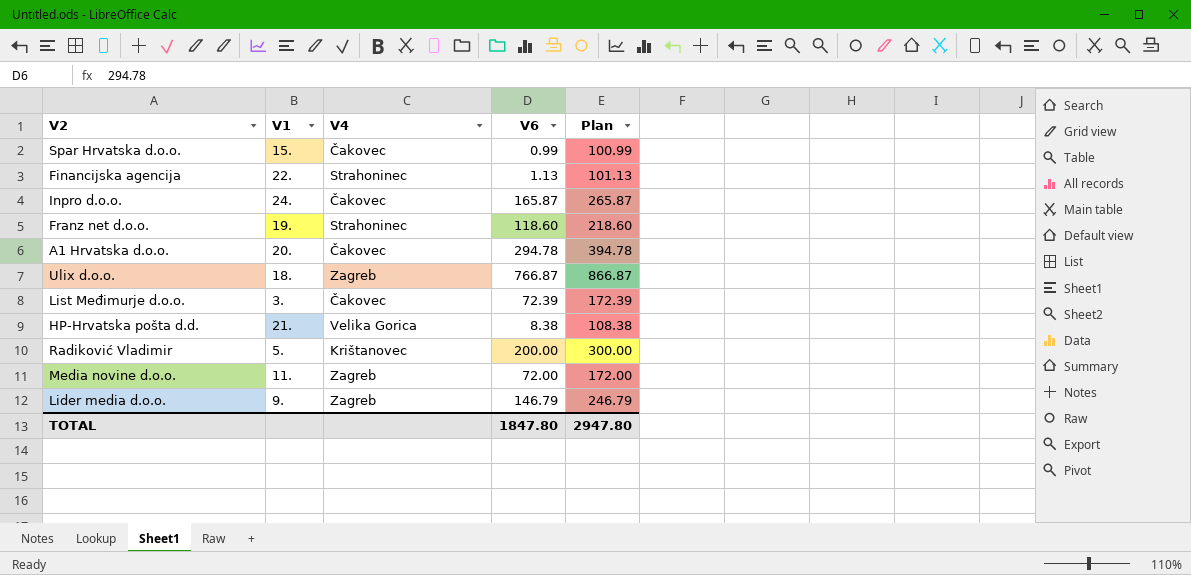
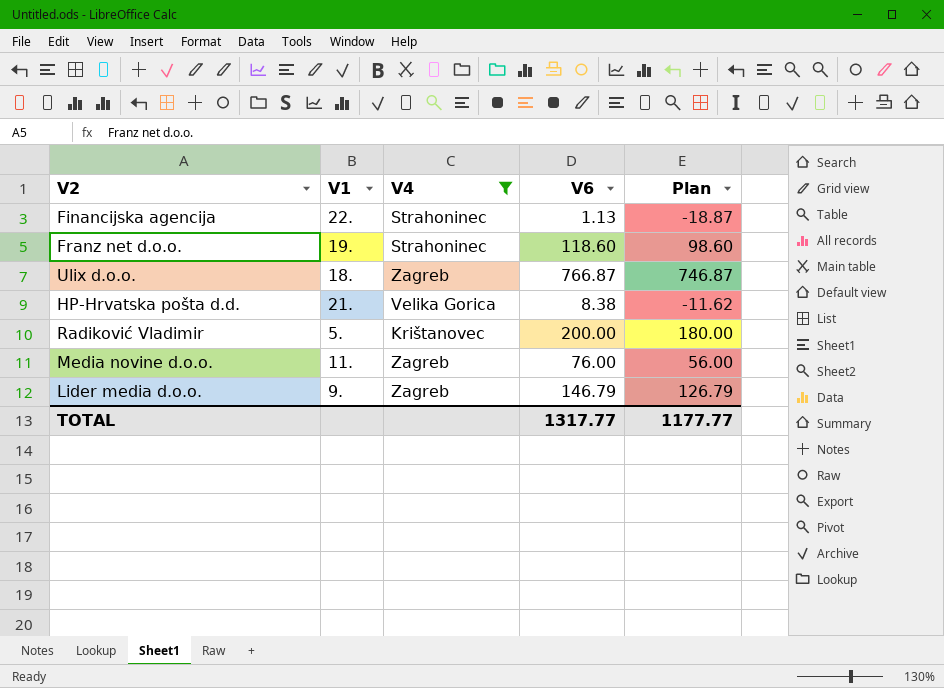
filter: none -> V4 != Čakovec
column Plan | formula: [V6] + 100 -> [V6] - 20
Media novine d.o.o. | V6: 72.00 -> 76.00
TOTAL | V6: 1847.80 -> 1317.77
TOTAL | Plan: 2947.80 -> 1177.77

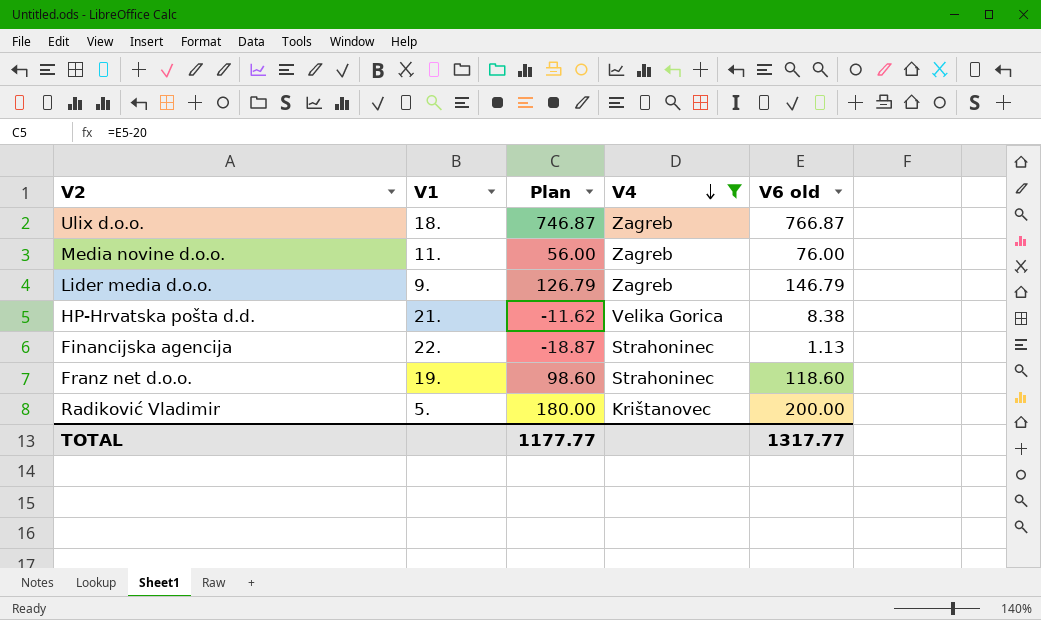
row order: none -> V4 descending
column Plan | position: 5 -> 3
column name: V6 -> V6 old

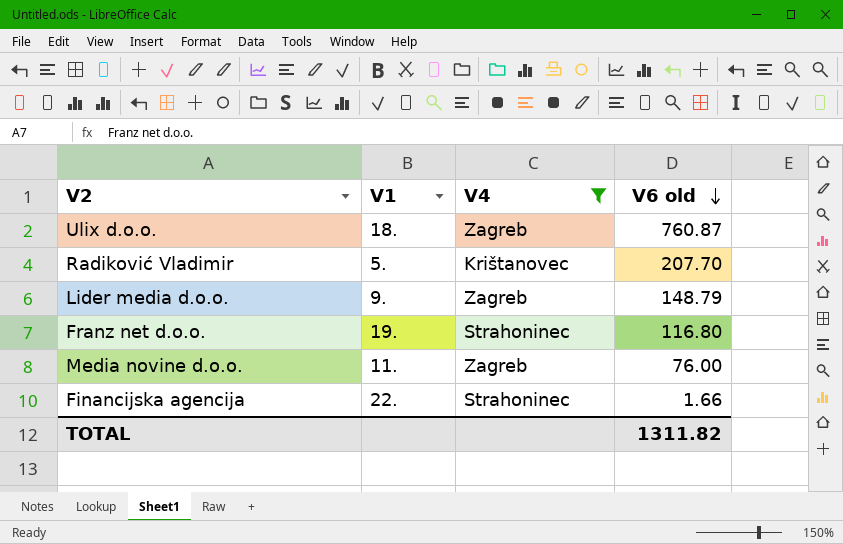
row order: V4 descending -> V6 old descending
column Plan | formula: [V6 old] - 20 -> none
row HP-Hrvatska pošta d.d.: 21. | -11.62 | Velika Gorica | 8.38 -> none
Ulix d.o.o. | V6 old: 766.87 -> 760.87
Radiković Vladimir | V6 old: 200.00 -> 207.70
Lider media d.o.o. | V6 old: 146.79 -> 148.79
Franz net d.o.o. | V6 old: 118.60 -> 116.80
Financijska agencija | V6 old: 1.13 -> 1.66
TOTAL | V6 old: 1317.77 -> 1311.82

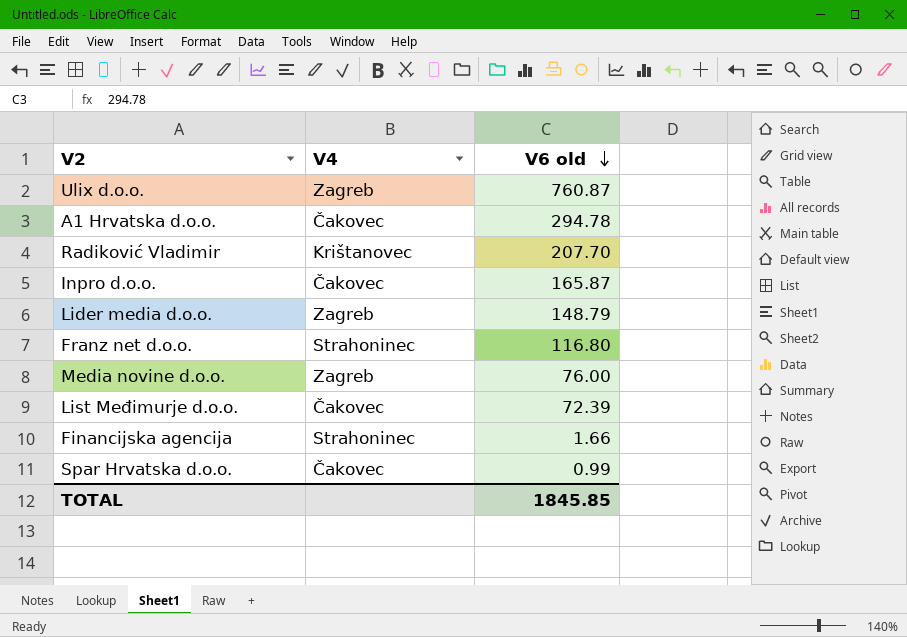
filter: V4 != Čakovec -> none
column V1 | position: 2 -> none
TOTAL | V6 old: 1311.82 -> 1845.85

